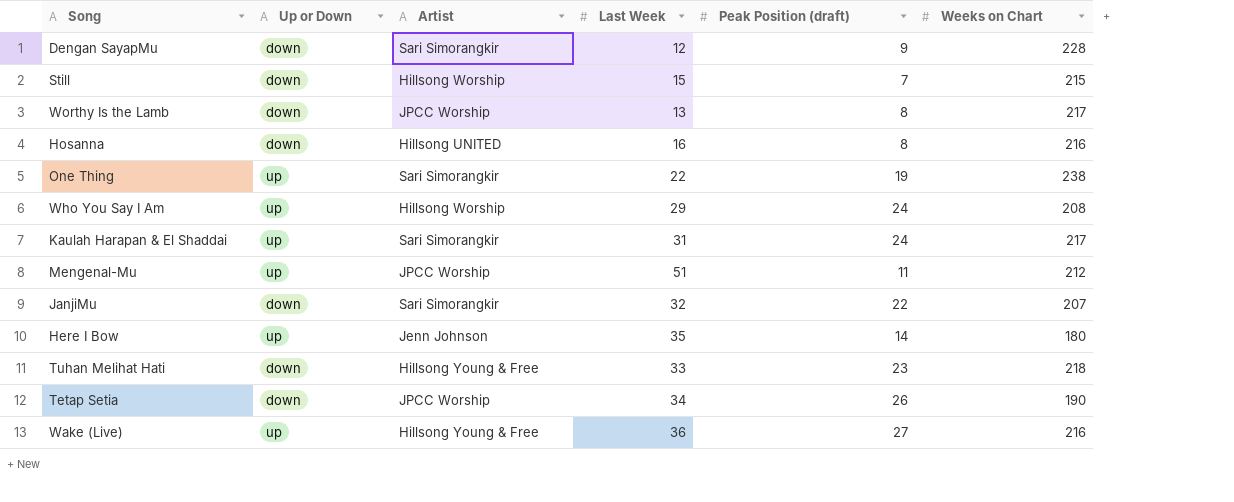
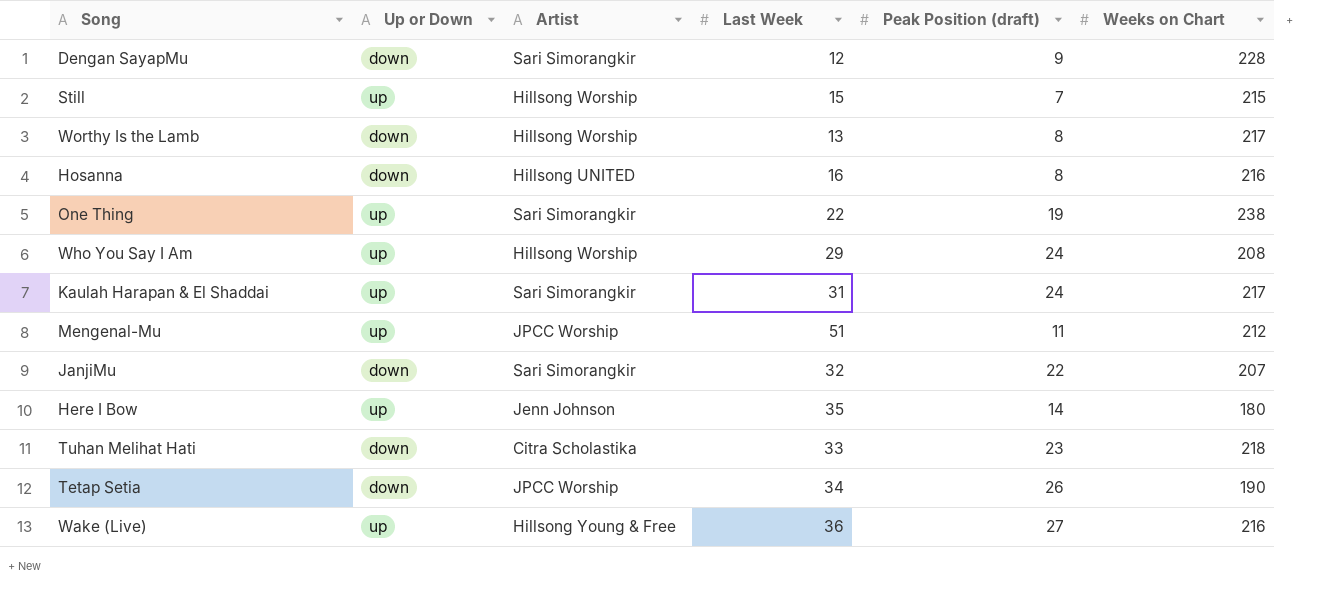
Still | Up or Down: down -> up
Worthy Is the Lamb | Artist: JPCC Worship -> Hillsong Worship
Tuhan Melihat Hati | Artist: Hillsong Young & Free -> Citra Scholastika

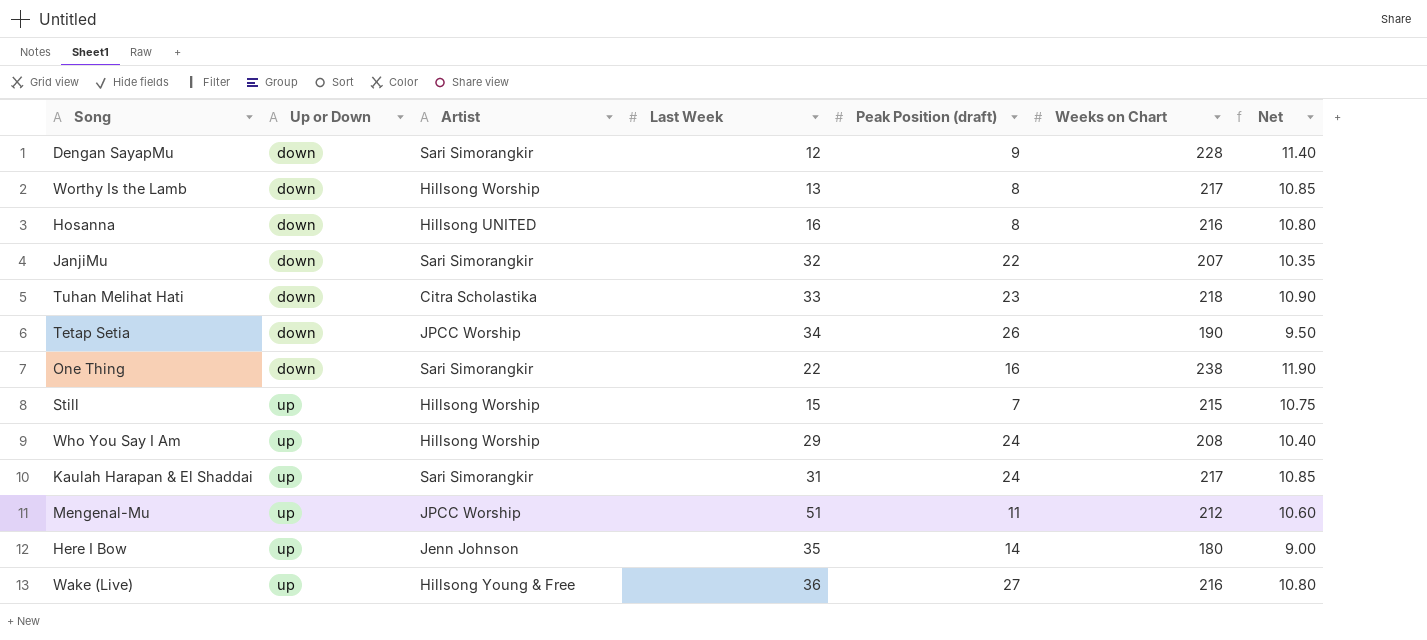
row order: none -> Up or Down ascending
column Net | formula: none -> [Weeks on Chart] * 0.05
One Thing | Up or Down: up -> down
One Thing | Peak Position (draft): 19 -> 16

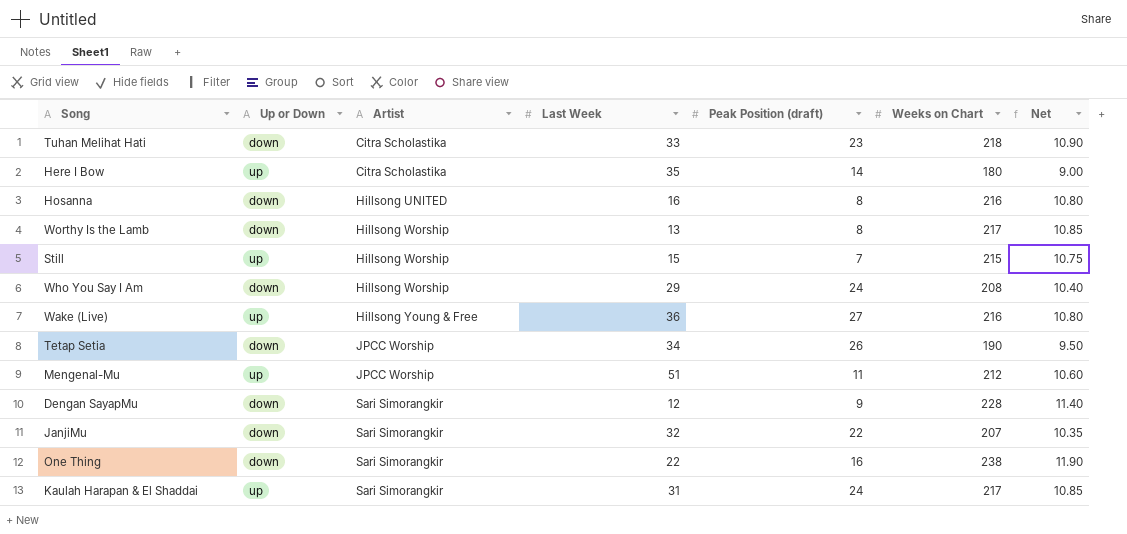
row order: Up or Down ascending -> Artist ascending
Here I Bow | Artist: Jenn Johnson -> Citra Scholastika
Who You Say I Am | Up or Down: up -> down

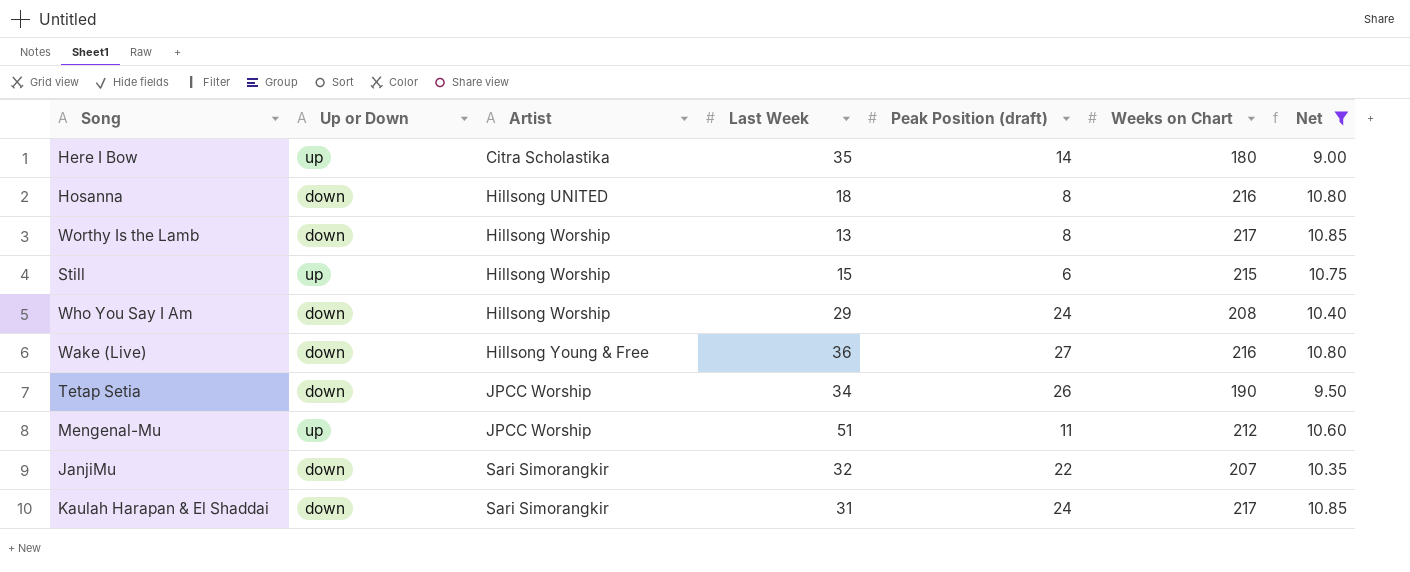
filter: none -> Net <= 10.85
Hosanna | Last Week: 16 -> 18
Still | Peak Position (draft): 7 -> 6
Wake (Live) | Up or Down: up -> down
Kaulah Harapan & El Shaddai | Up or Down: up -> down

